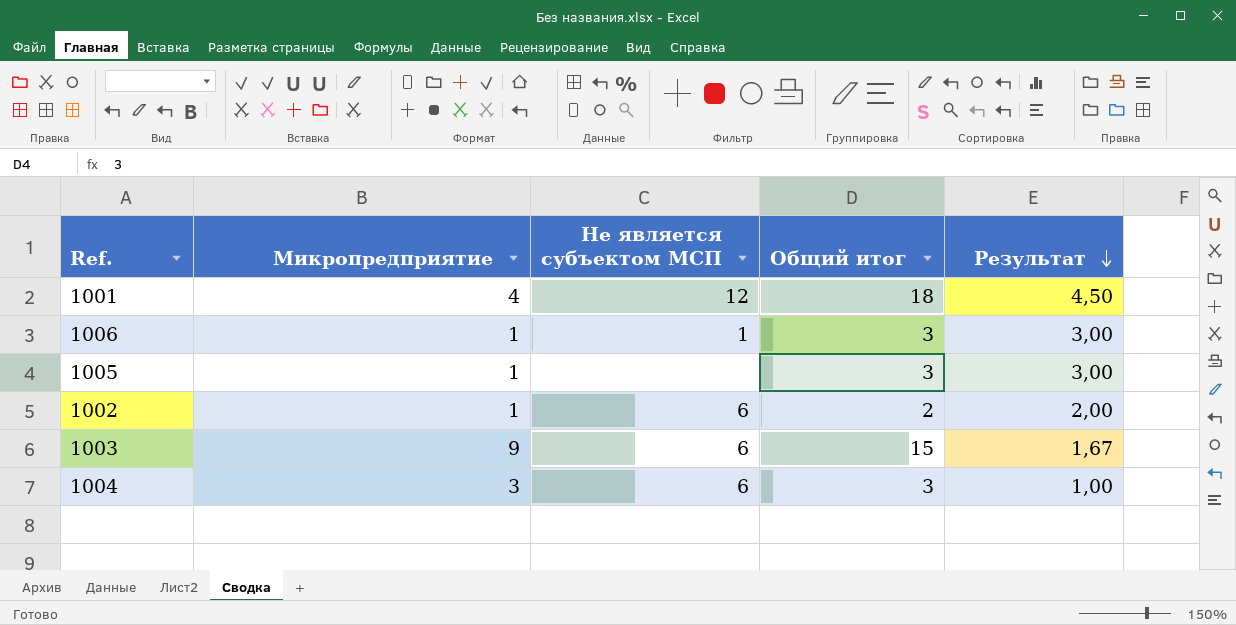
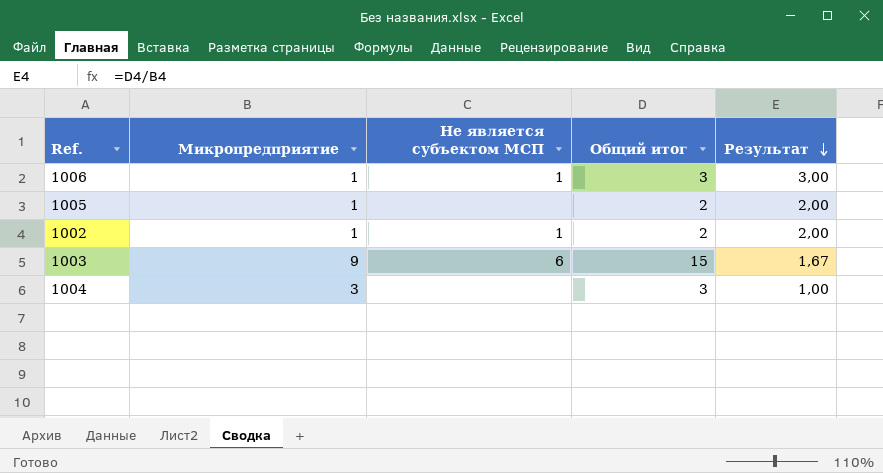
row 1001: 4 | 12 | 18 | 4,50 -> none
1005 | Общий итог: 3 -> 2
1005 | Результат: 3,00 -> 2,00
1002 | Не является субъектом МСП: 6 -> 1
1004 | Не является субъектом МСП: 6 -> none

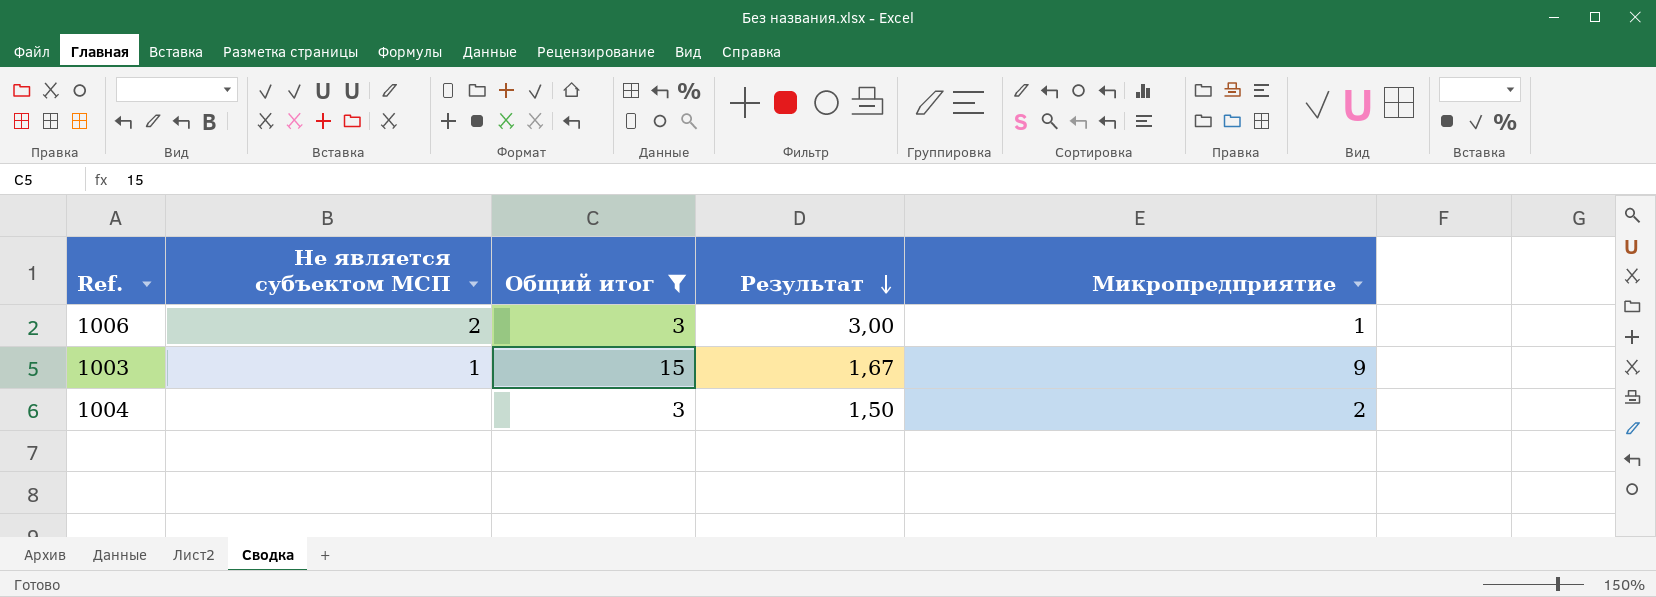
filter: none -> Общий итог != 2
column Микропредприятие | position: 2 -> 5
1006 | Не является субъектом МСП: 1 -> 2
1003 | Не является субъектом МСП: 6 -> 1
1004 | Результат: 1,00 -> 1,50
1004 | Микропредприятие: 3 -> 2

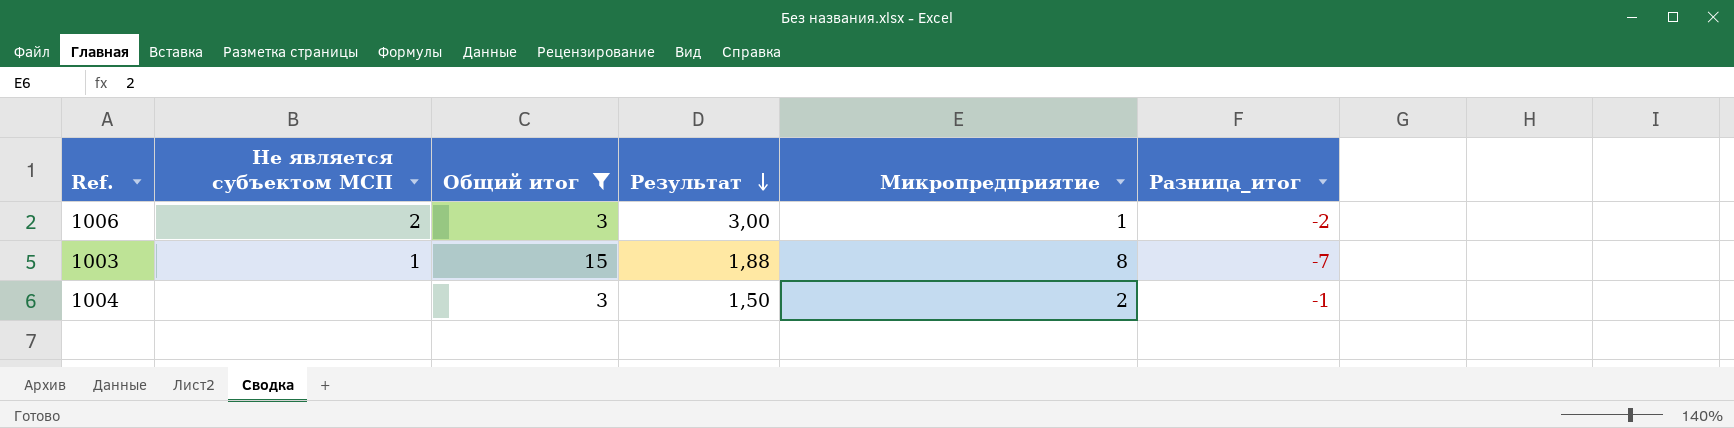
column Разница_итог | formula: none -> [Микропредприятие] - [Общий итог]
1003 | Результат: 1,67 -> 1,88
1003 | Микропредприятие: 9 -> 8

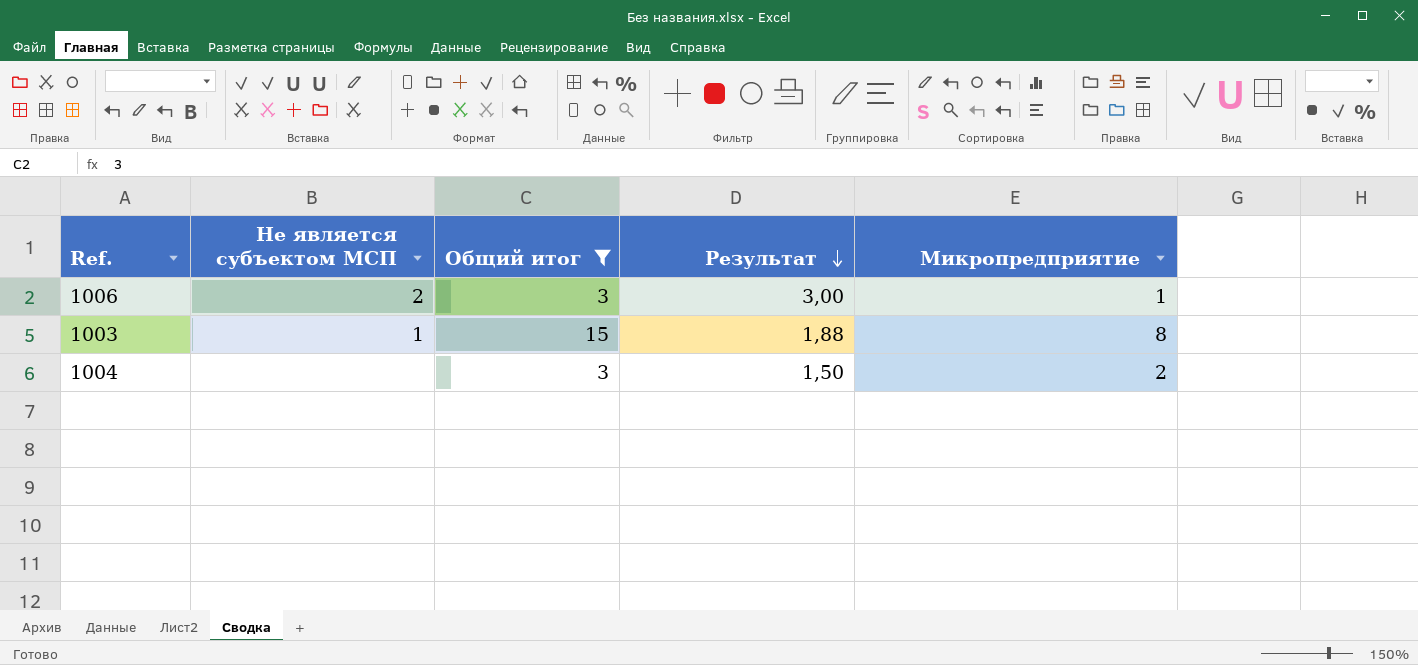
column Разница_итог | formula: [Микропредприятие] - [Общий итог] -> none

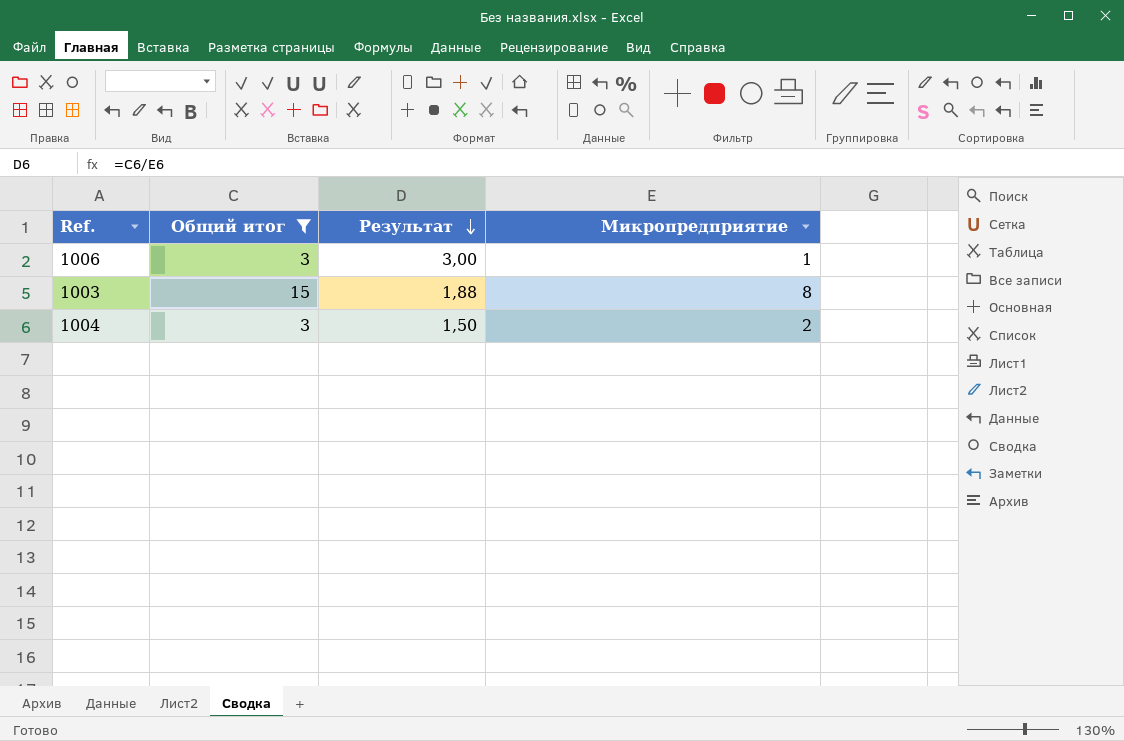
column Не является субъектом МСП | position: 2 -> none

